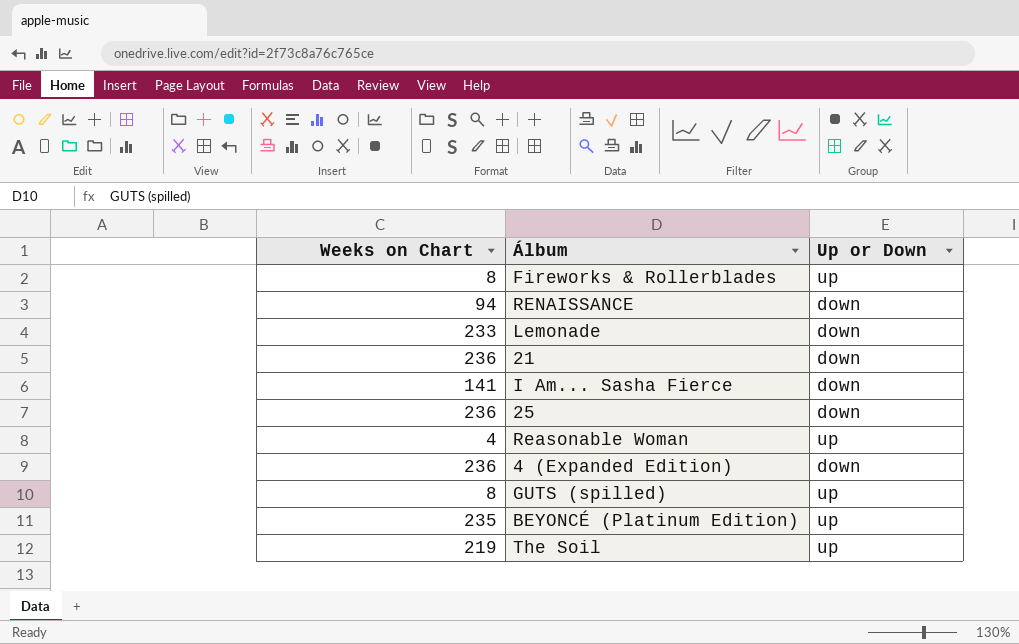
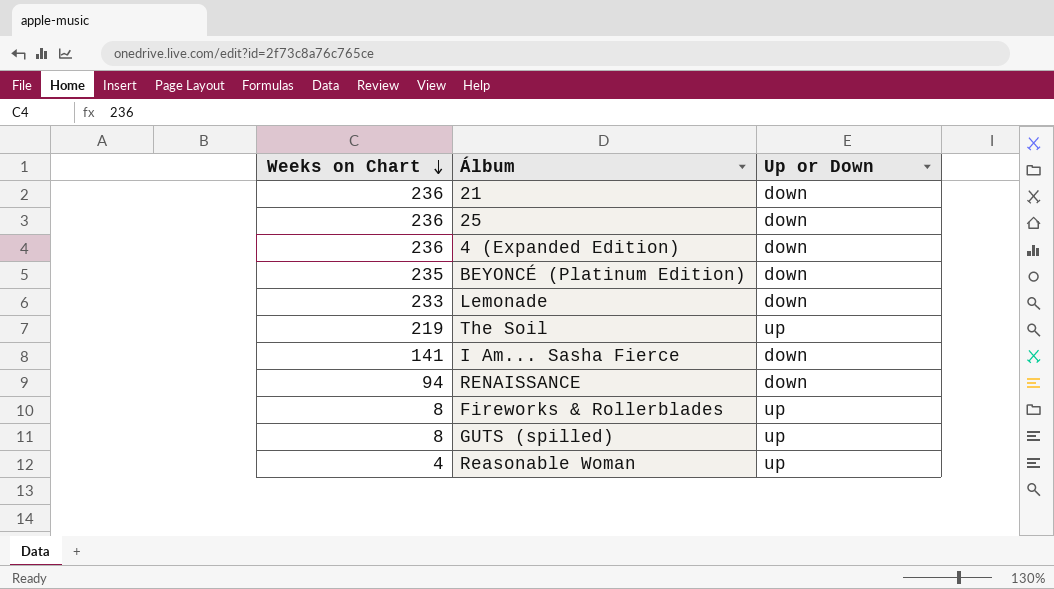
row order: none -> Weeks on Chart descending
BEYONCÉ (Platinum Edition) | Up or Down: up -> down

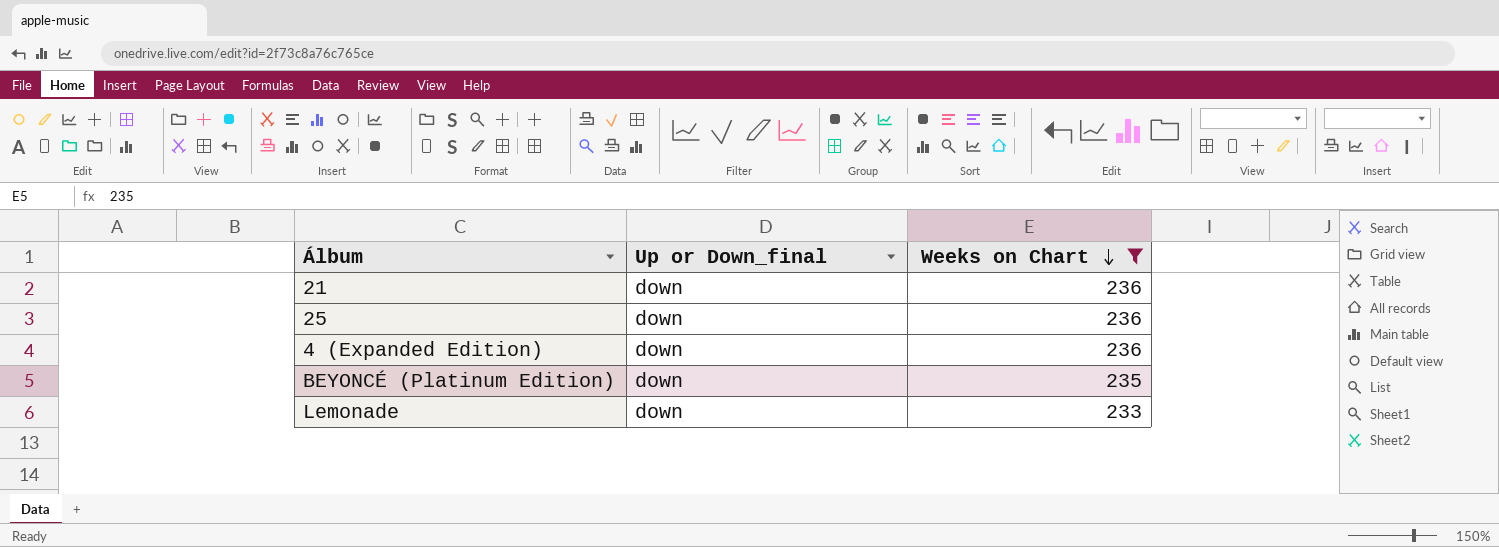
filter: none -> Weeks on Chart >= 233
column name: Up or Down -> Up or Down_final
column Weeks on Chart | position: 1 -> 3

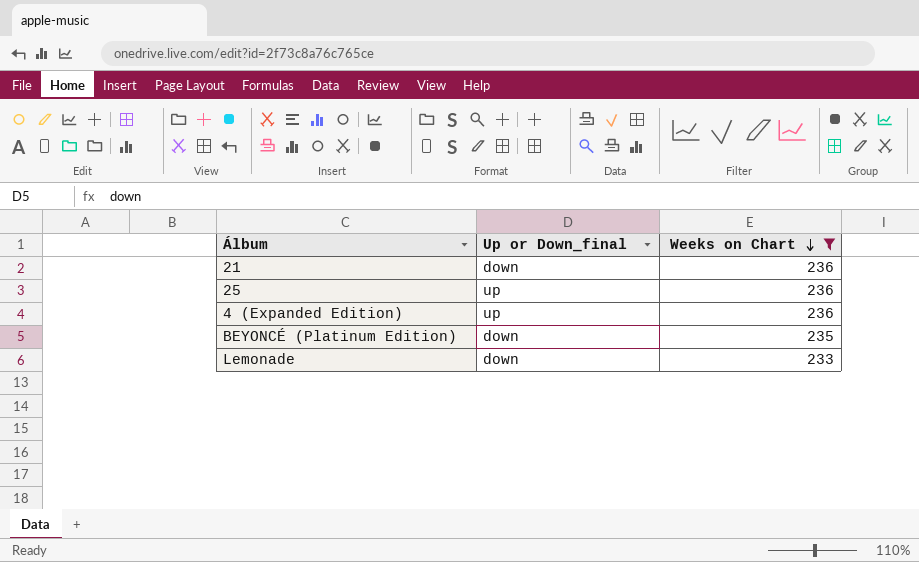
25 | Up or Down_final: down -> up
4 (Expanded Edition) | Up or Down_final: down -> up

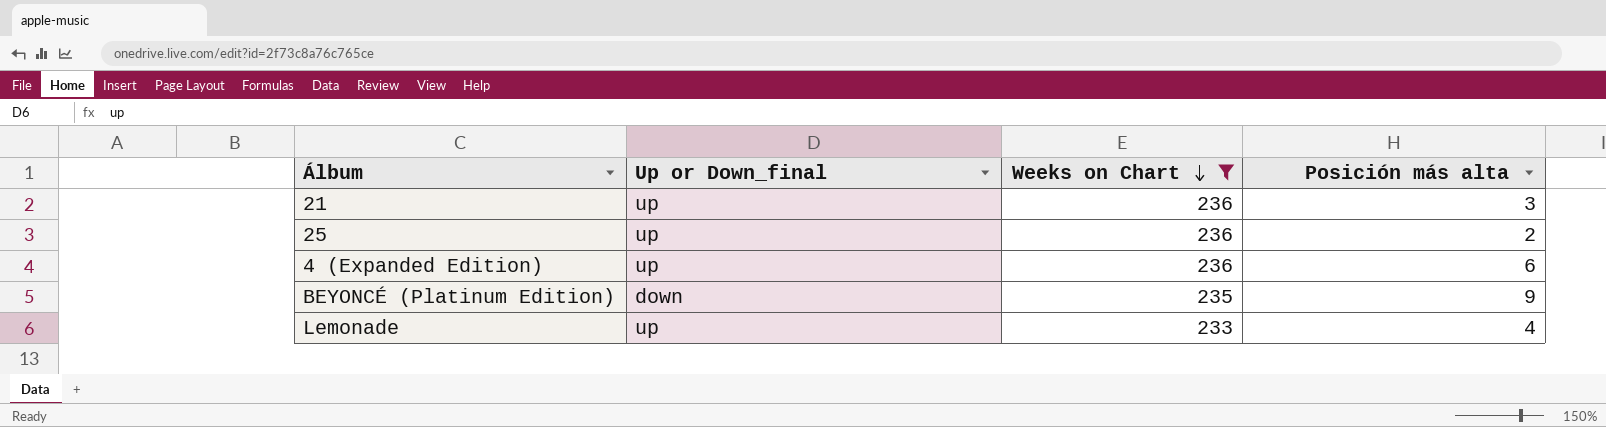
column Posición más alta | position: none -> 4
21 | Up or Down_final: down -> up
Lemonade | Up or Down_final: down -> up

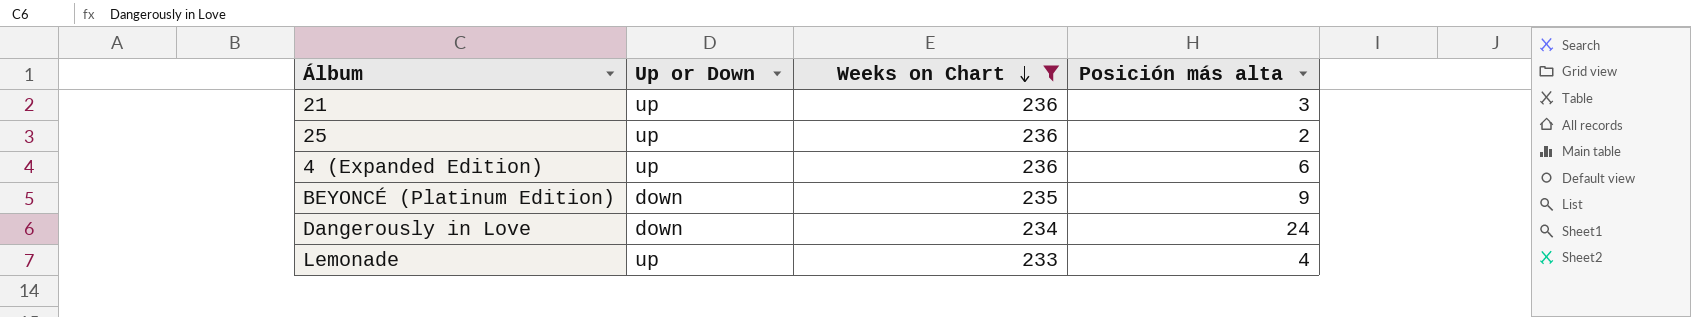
column name: Up or Down_final -> Up or Down
row Dangerously in Love: none -> down | 234 | 24

